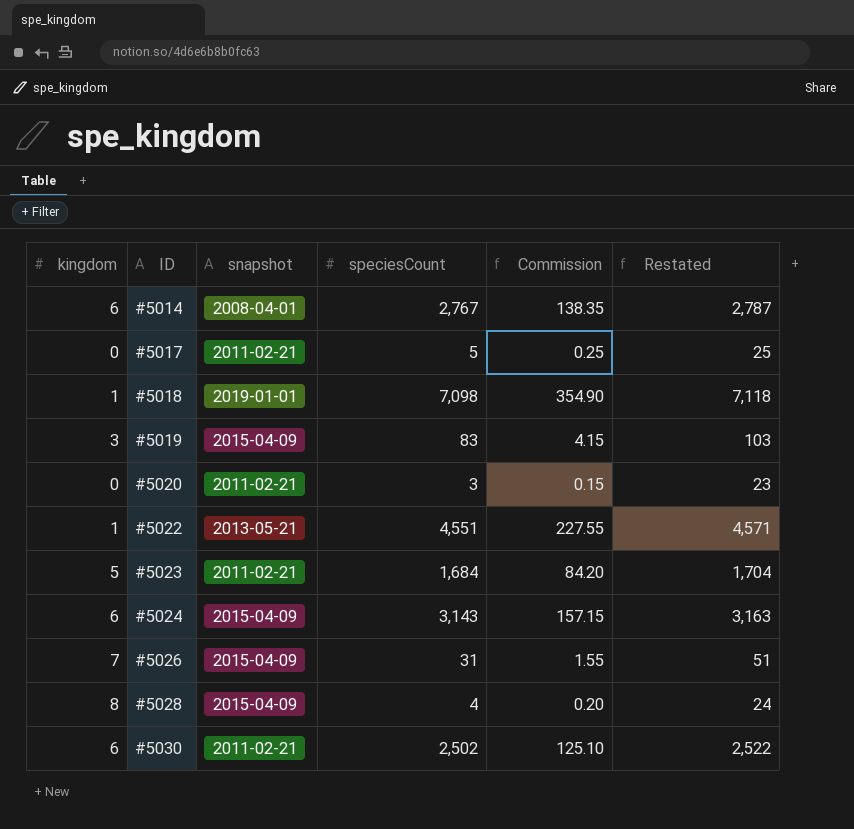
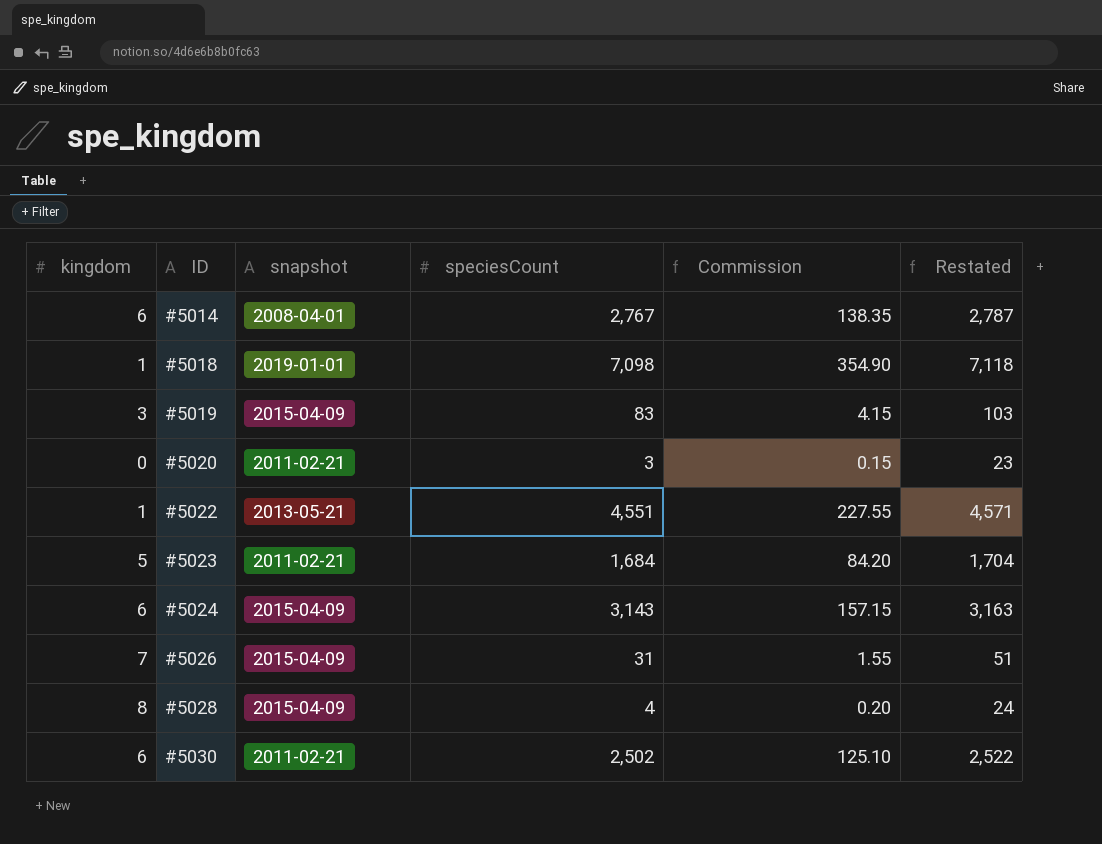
row #5017: 0 | 2011-02-21 | 5 | 0.25 | 25 -> none

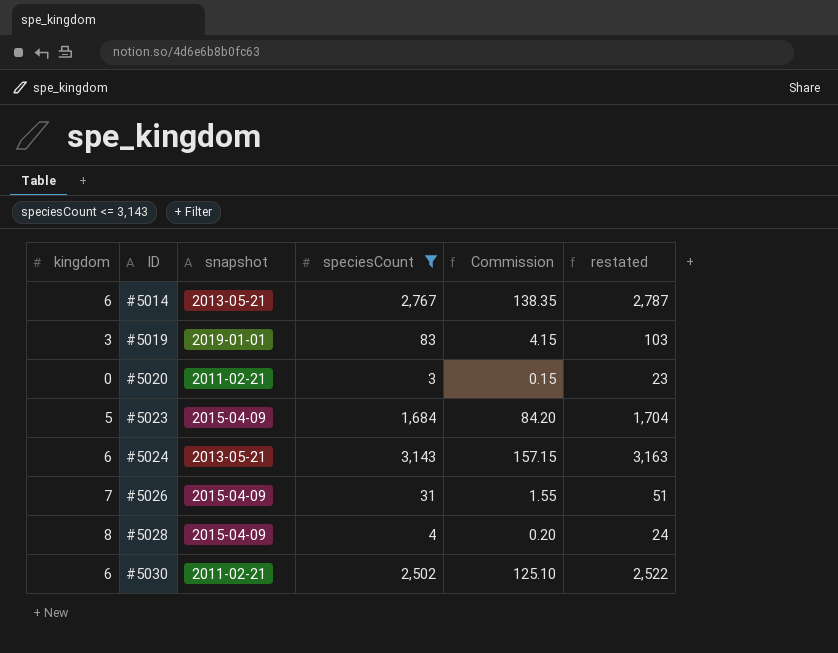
filter: none -> speciesCount <= 3,143
column name: Restated -> restated
#5014 | snapshot: 2008-04-01 -> 2013-05-21
#5019 | snapshot: 2015-04-09 -> 2019-01-01
#5023 | snapshot: 2011-02-21 -> 2015-04-09
#5024 | snapshot: 2015-04-09 -> 2013-05-21

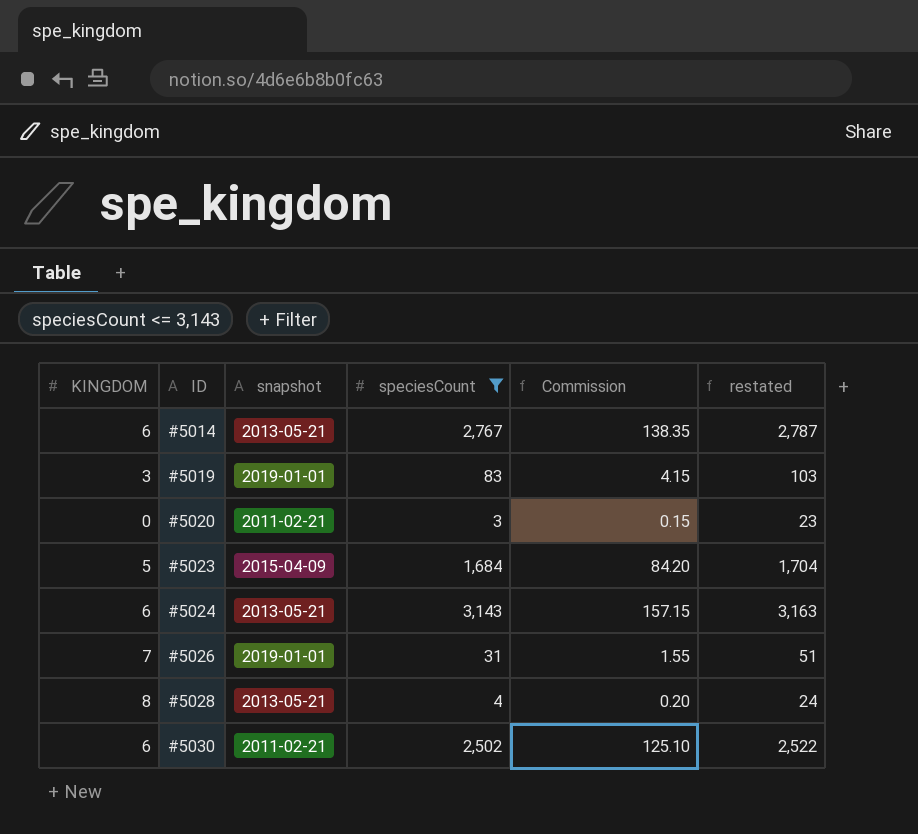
column name: kingdom -> KINGDOM
#5026 | snapshot: 2015-04-09 -> 2019-01-01
#5028 | snapshot: 2015-04-09 -> 2013-05-21

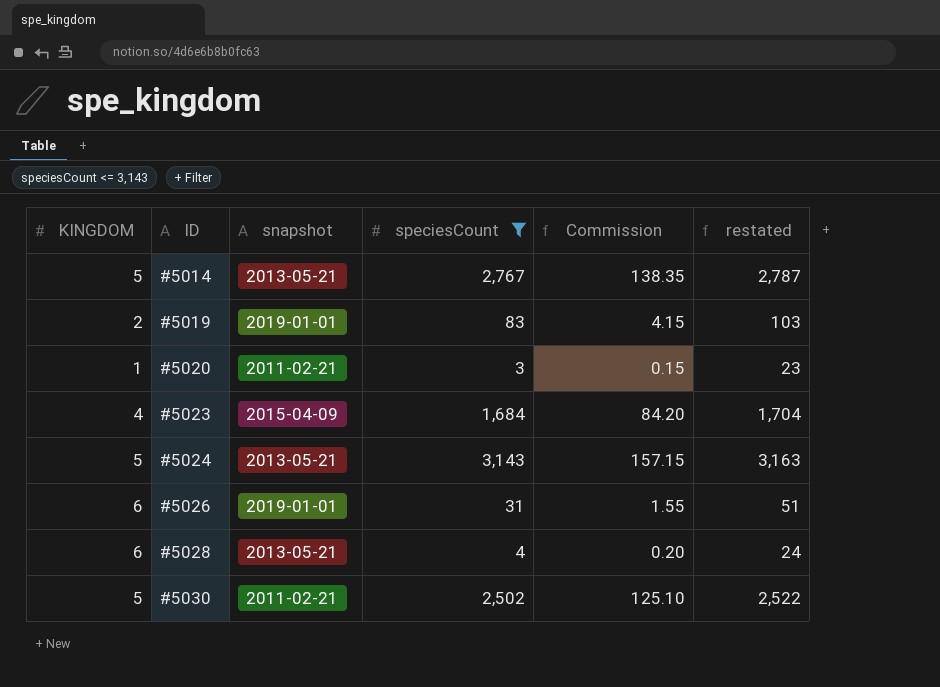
#5014 | KINGDOM: 6 -> 5
#5019 | KINGDOM: 3 -> 2
#5020 | KINGDOM: 0 -> 1
#5023 | KINGDOM: 5 -> 4
#5024 | KINGDOM: 6 -> 5
#5026 | KINGDOM: 7 -> 6
#5028 | KINGDOM: 8 -> 6
#5030 | KINGDOM: 6 -> 5

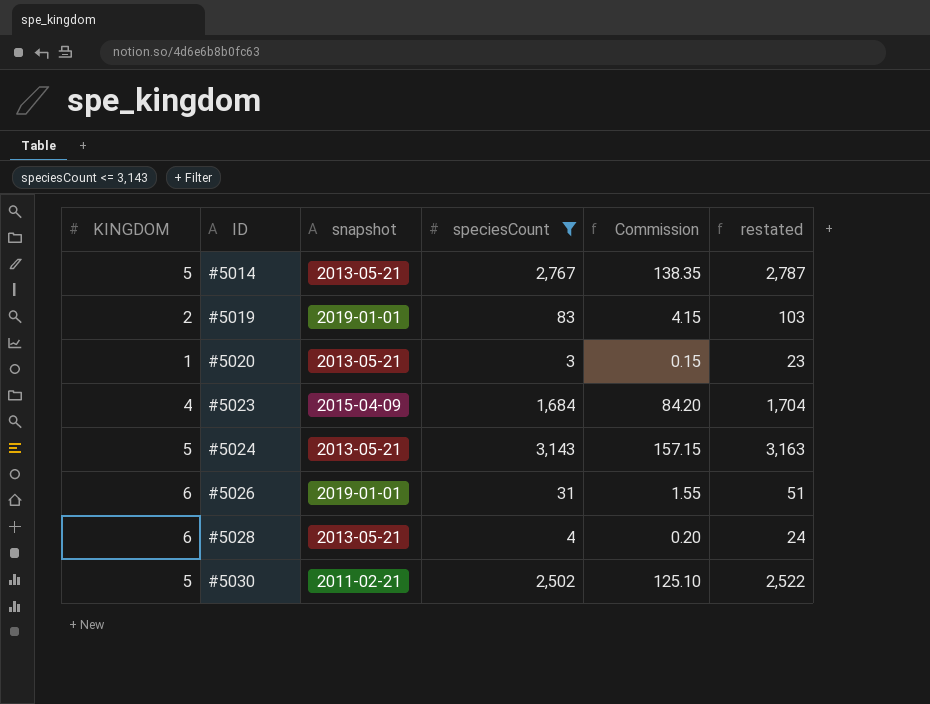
#5020 | snapshot: 2011-02-21 -> 2013-05-21

